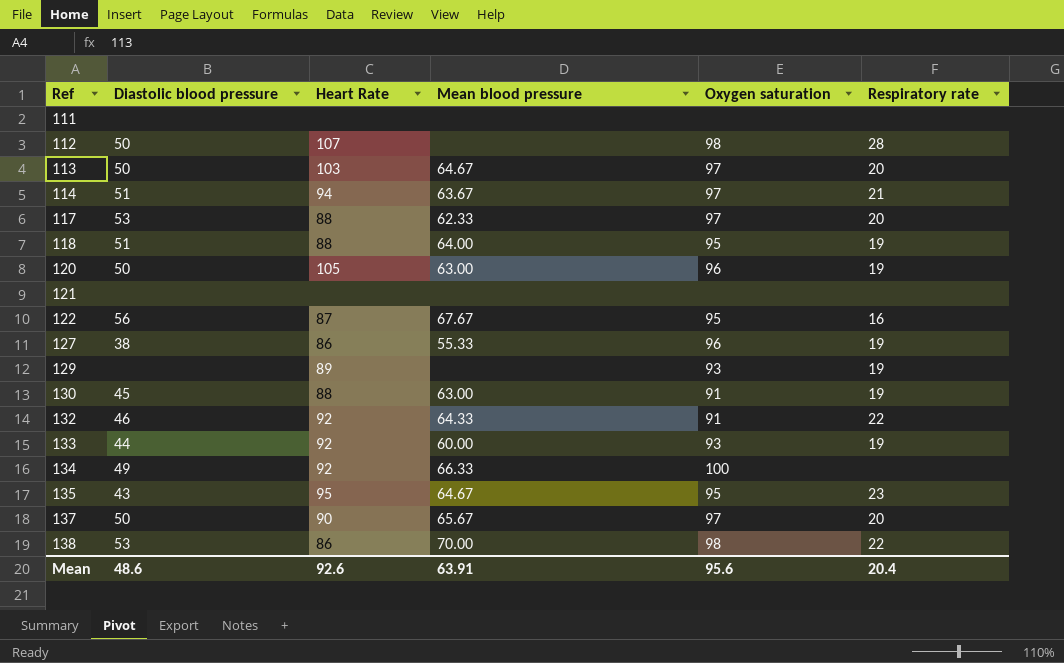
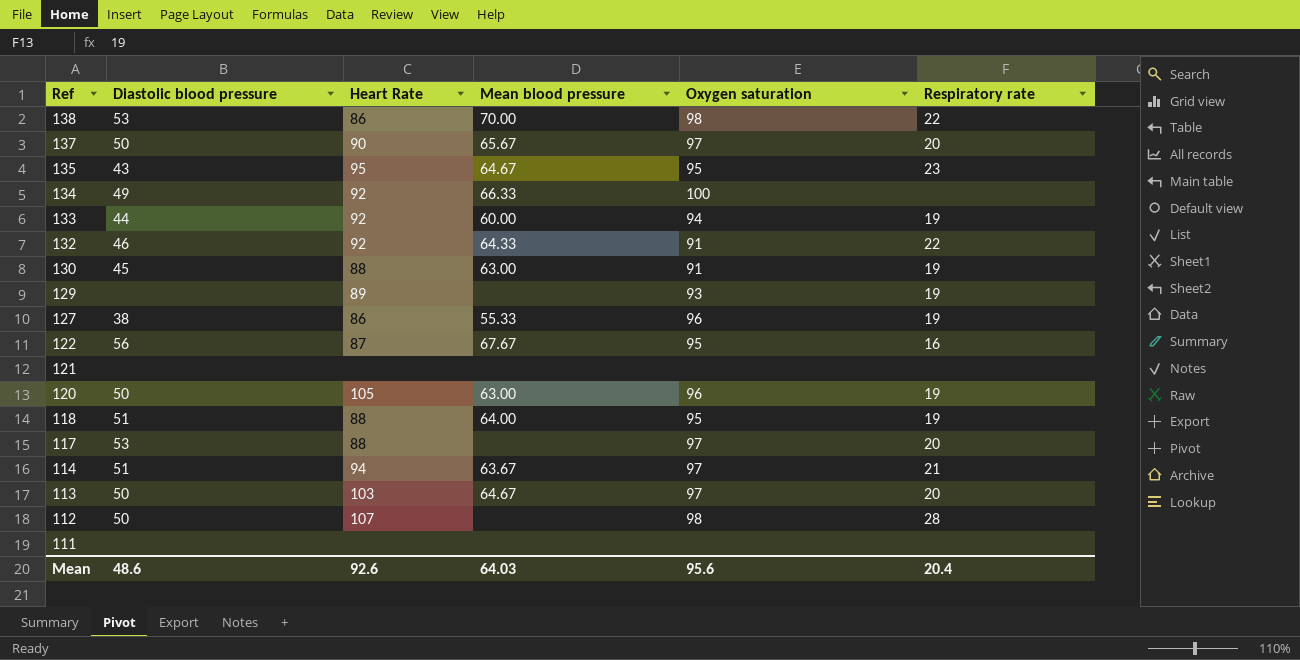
row order: Ref ascending -> Ref descending
133 | Oxygen saturation: 93 -> 94
117 | Mean blood pressure: 62.33 -> none
Mean | Mean blood pressure: 63.91 -> 64.03

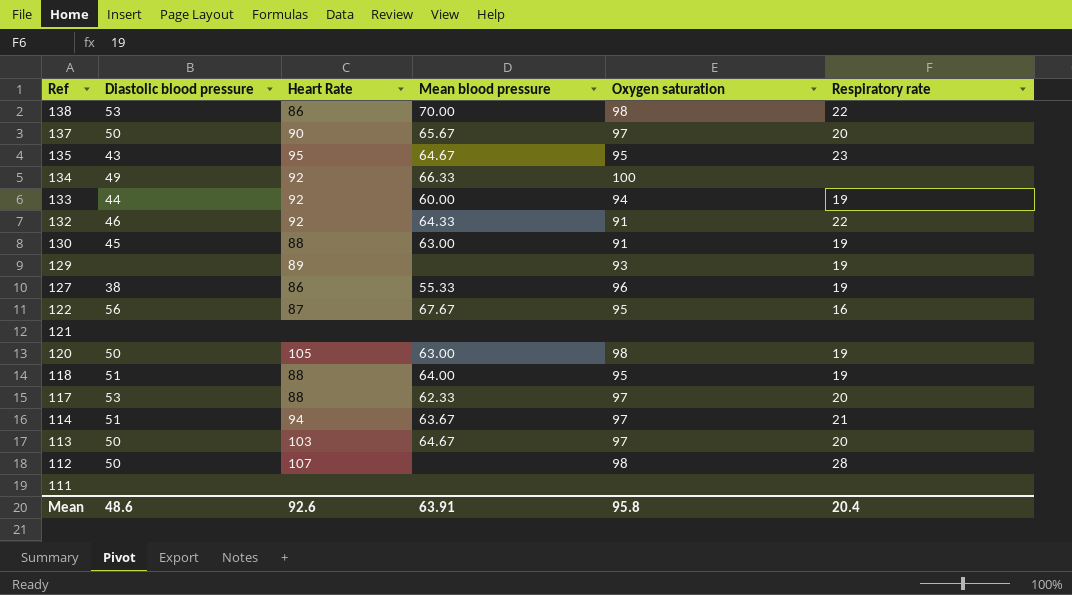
120 | Oxygen saturation: 96 -> 98
117 | Mean blood pressure: none -> 62.33
Mean | Mean blood pressure: 64.03 -> 63.91
Mean | Oxygen saturation: 95.6 -> 95.8

